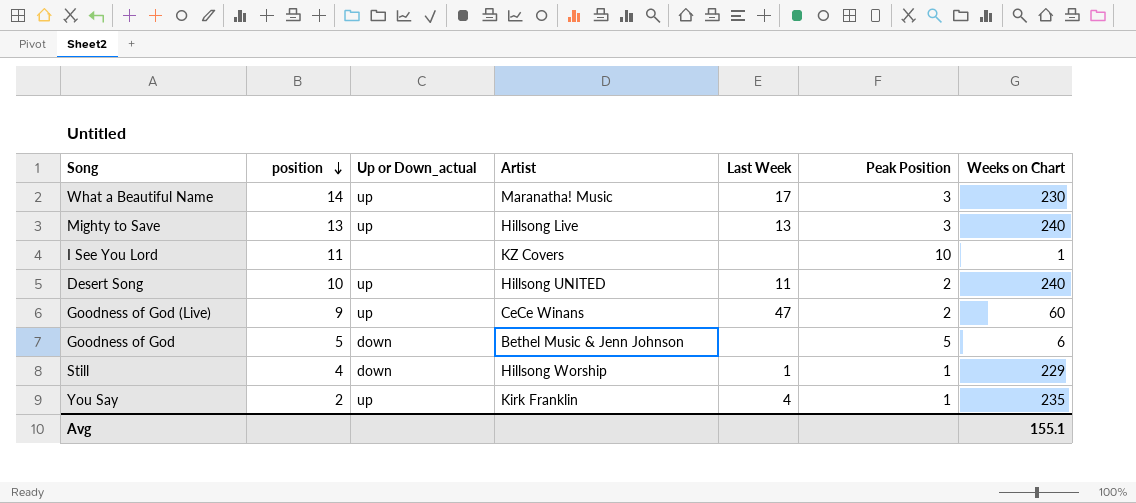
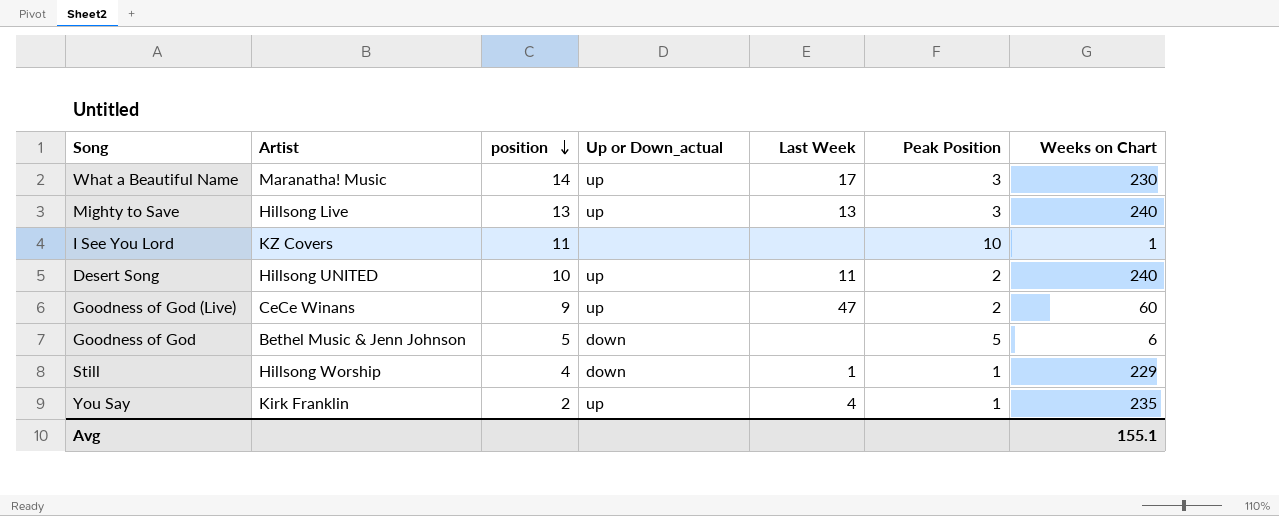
column Artist | position: 4 -> 2

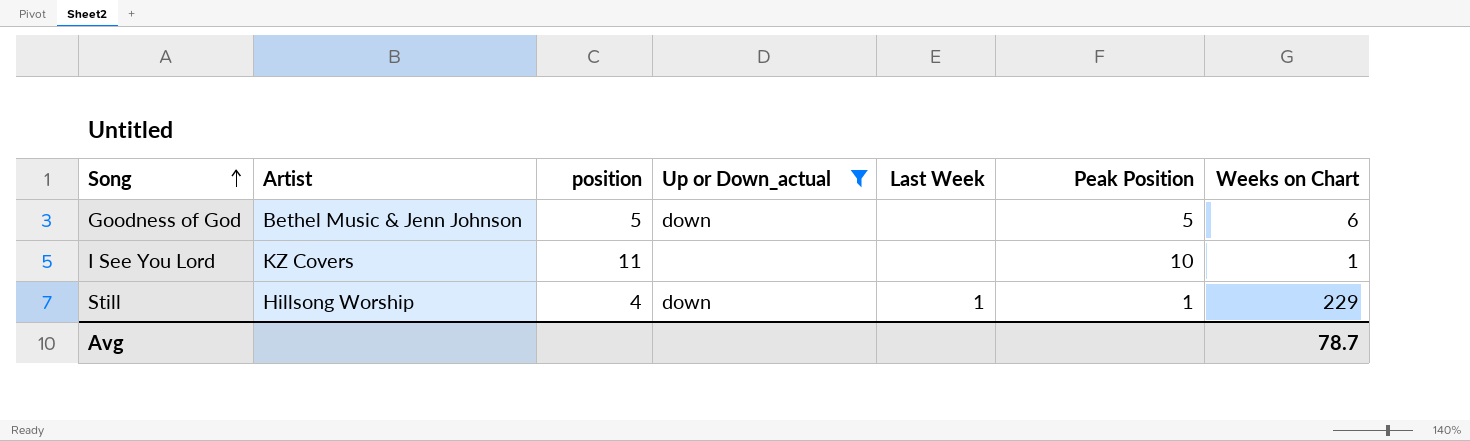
filter: none -> Up or Down_actual != up
row order: position descending -> Song ascending
Avg | Weeks on Chart: 155.1 -> 78.7

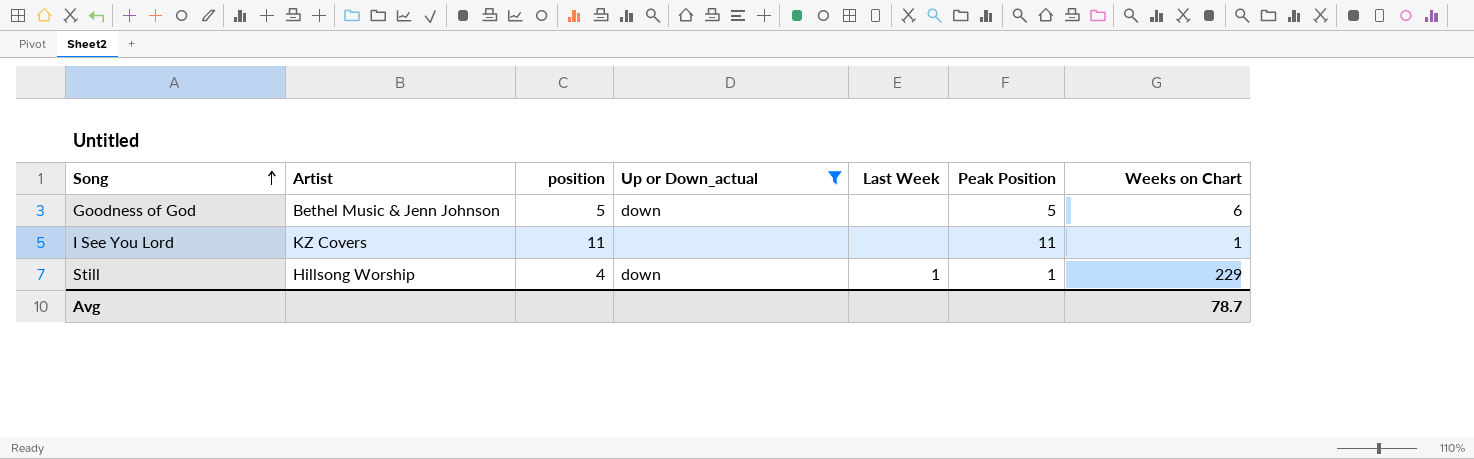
I See You Lord | Peak Position: 10 -> 11

